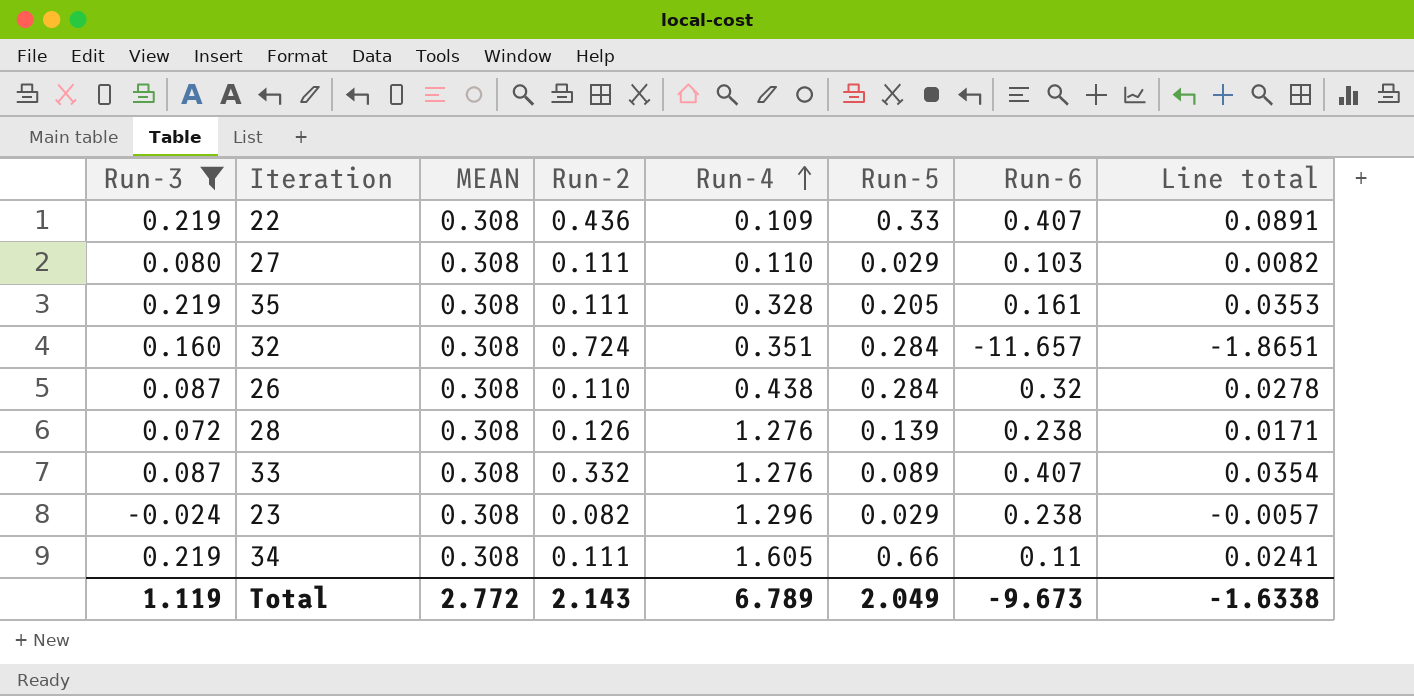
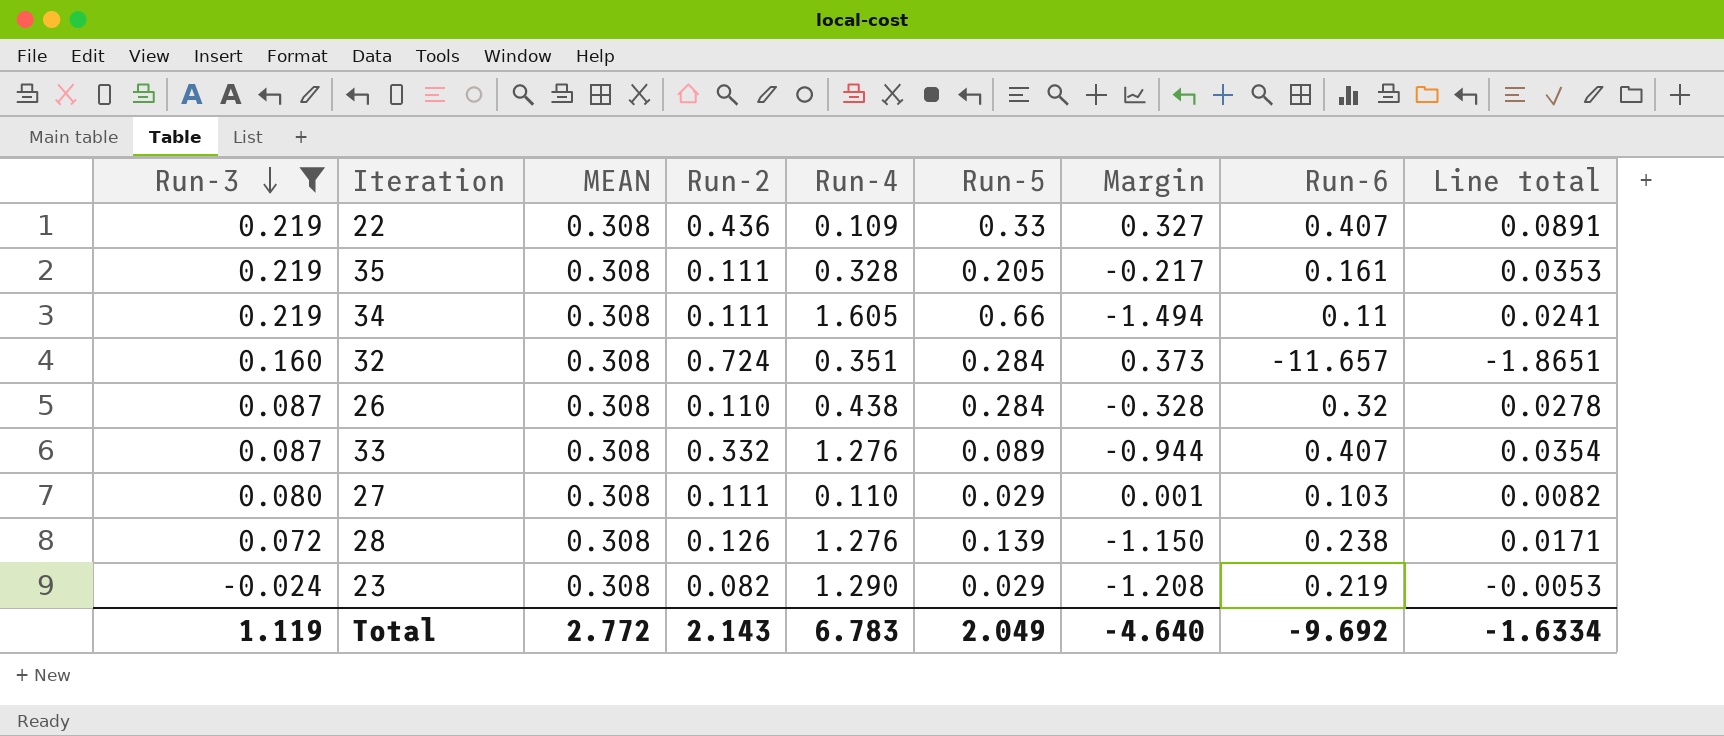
row order: Run-4 ascending -> Run-3 descending
column Margin | formula: none -> [Run-2] - [Run-4]
23 | Run-4: 1.296 -> 1.290
23 | Run-6: 0.238 -> 0.219
23 | Line total: -0.0057 -> -0.0053
Total | Run-4: 6.789 -> 6.783
Total | Run-6: -9.673 -> -9.692
Total | Line total: -1.6338 -> -1.6334

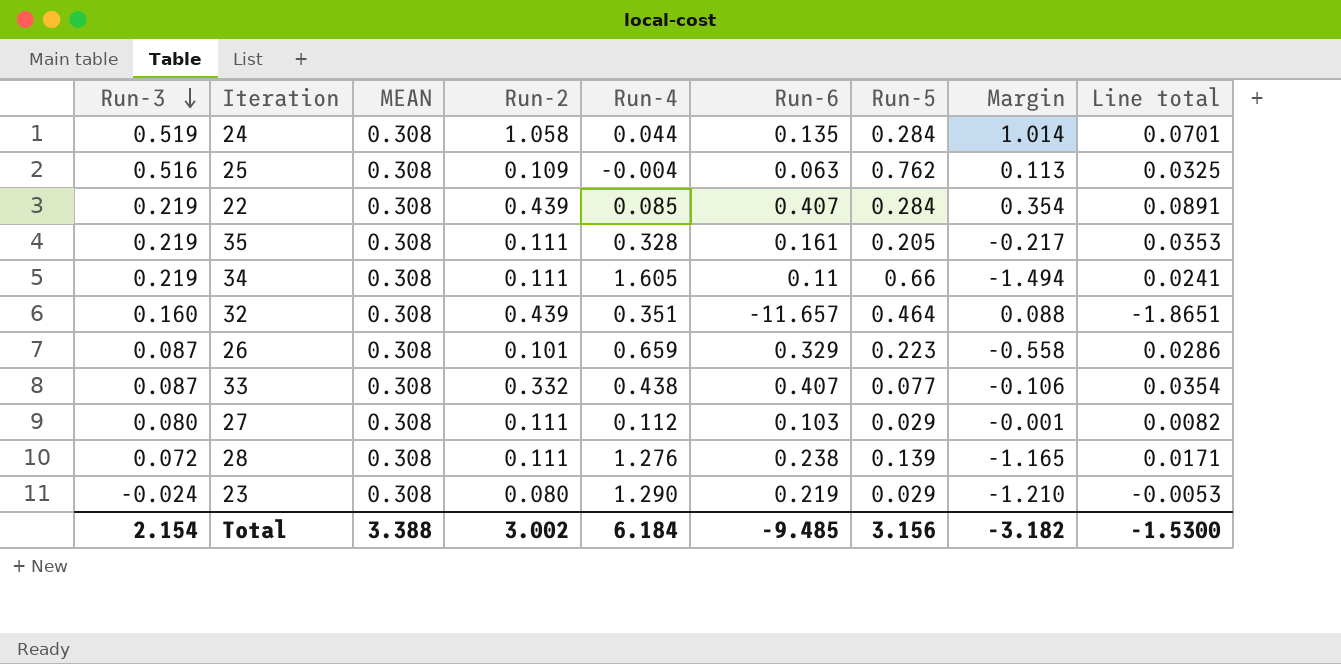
filter: Run-3 <= 0.219 -> none
column Run-6 | position: 8 -> 6
22 | Run-2: 0.436 -> 0.439
22 | Run-4: 0.109 -> 0.085
22 | Run-5: 0.33 -> 0.284
22 | Margin: 0.327 -> 0.354
32 | Run-2: 0.724 -> 0.439
32 | Run-5: 0.284 -> 0.464
32 | Margin: 0.373 -> 0.088
26 | Run-2: 0.110 -> 0.101
26 | Run-4: 0.438 -> 0.659
26 | Run-6: 0.32 -> 0.329
26 | Run-5: 0.284 -> 0.223
26 | Margin: -0.328 -> -0.558
26 | Line total: 0.0278 -> 0.0286
33 | Run-4: 1.276 -> 0.438
33 | Run-5: 0.089 -> 0.077
33 | Margin: -0.944 -> -0.106
27 | Run-4: 0.110 -> 0.112
27 | Margin: 0.001 -> -0.001
28 | Run-2: 0.126 -> 0.111
28 | Margin: -1.150 -> -1.165
23 | Run-2: 0.082 -> 0.080
23 | Margin: -1.208 -> -1.210
Total | Run-3: 1.119 -> 2.154
Total | MEAN: 2.772 -> 3.388
Total | Run-2: 2.143 -> 3.002
Total | Run-4: 6.783 -> 6.184
Total | Run-6: -9.692 -> -9.485
Total | Run-5: 2.049 -> 3.156
Total | Margin: -4.640 -> -3.182
Total | Line total: -1.6334 -> -1.5300

